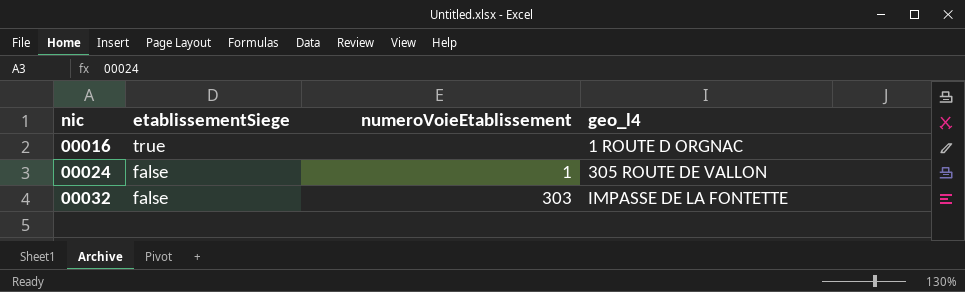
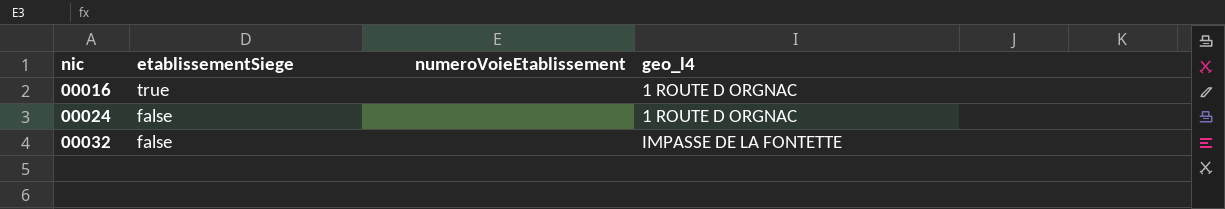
00024 | numeroVoieEtablissement: 1 -> none
00024 | geo_l4: 305 ROUTE DE VALLON -> 1 ROUTE D ORGNAC
00032 | numeroVoieEtablissement: 303 -> none

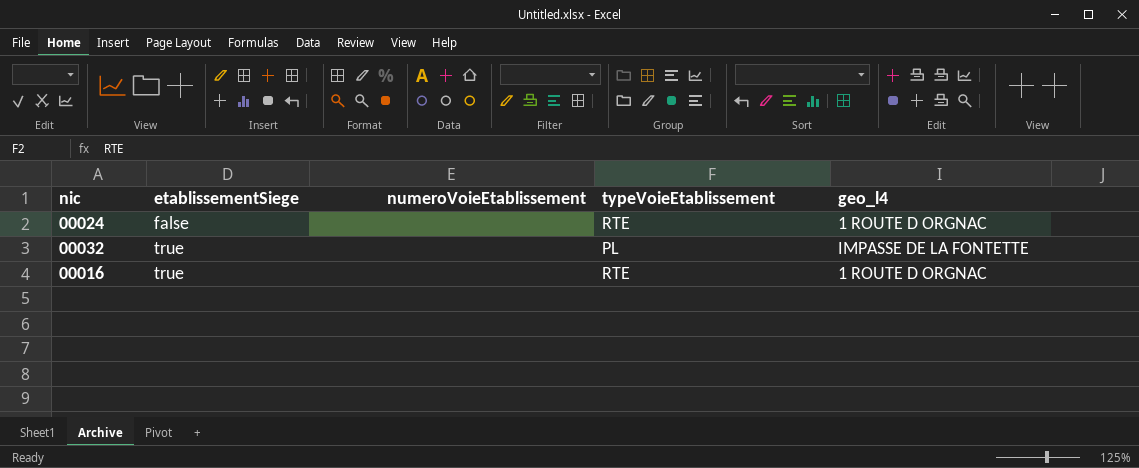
row order: nic ascending -> etablissementSiege ascending
column typeVoieEtablissement | position: none -> 4
00032 | etablissementSiege: false -> true

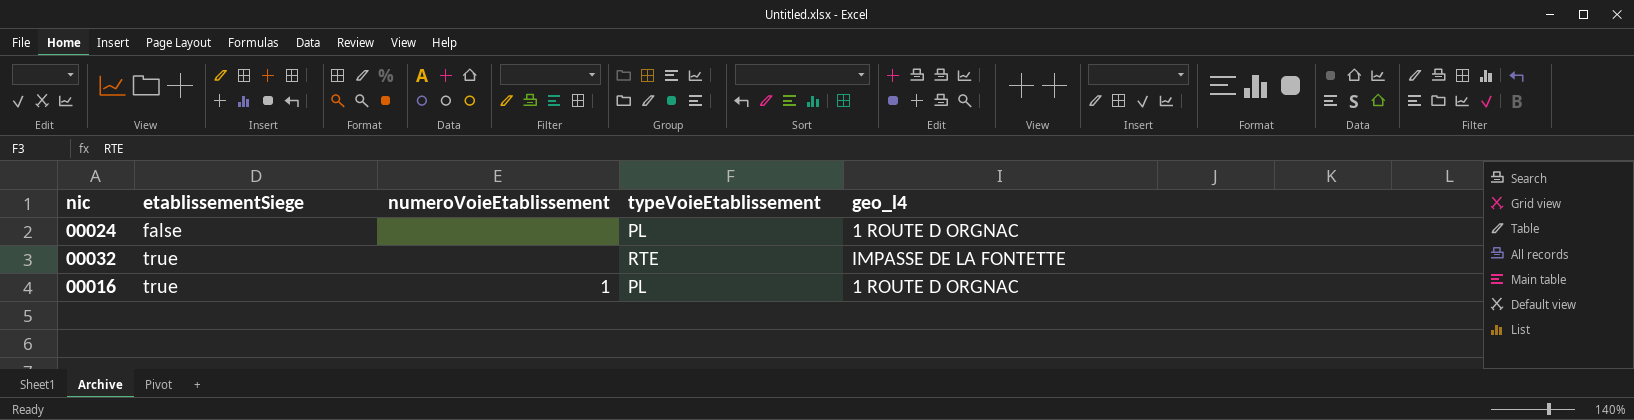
00024 | typeVoieEtablissement: RTE -> PL
00032 | typeVoieEtablissement: PL -> RTE
00016 | numeroVoieEtablissement: none -> 1
00016 | typeVoieEtablissement: RTE -> PL

